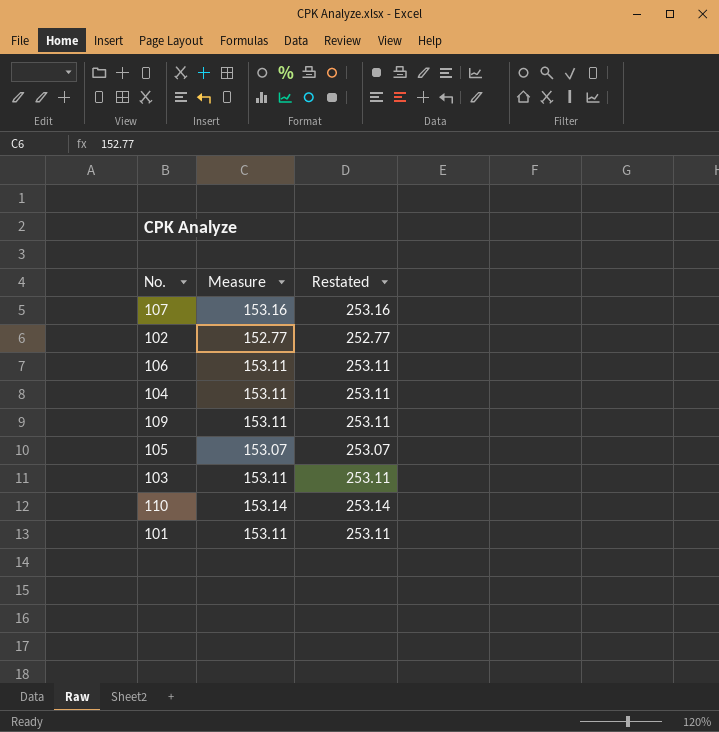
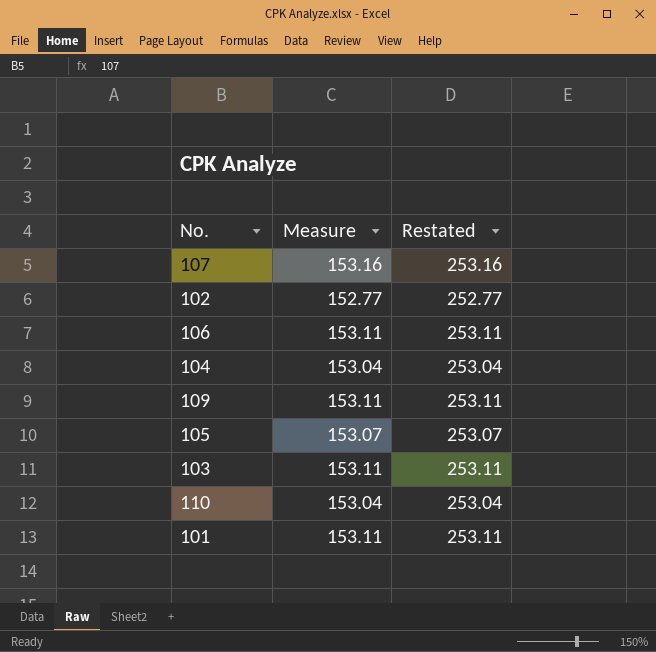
104 | Measure: 153.11 -> 153.04
104 | Restated: 253.11 -> 253.04
110 | Measure: 153.14 -> 153.04
110 | Restated: 253.14 -> 253.04

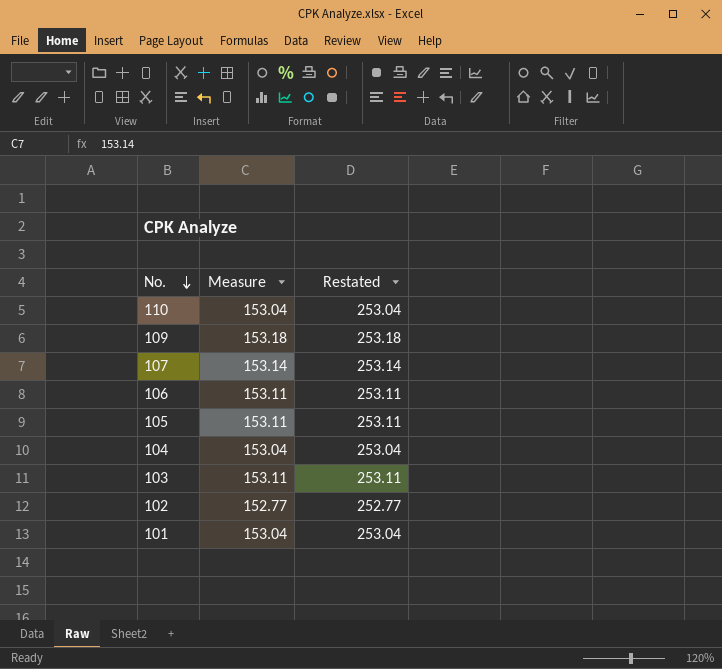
row order: none -> No. descending
109 | Measure: 153.11 -> 153.18
109 | Restated: 253.11 -> 253.18
107 | Measure: 153.16 -> 153.14
107 | Restated: 253.16 -> 253.14
105 | Measure: 153.07 -> 153.11
105 | Restated: 253.07 -> 253.11
101 | Measure: 153.11 -> 153.04
101 | Restated: 253.11 -> 253.04

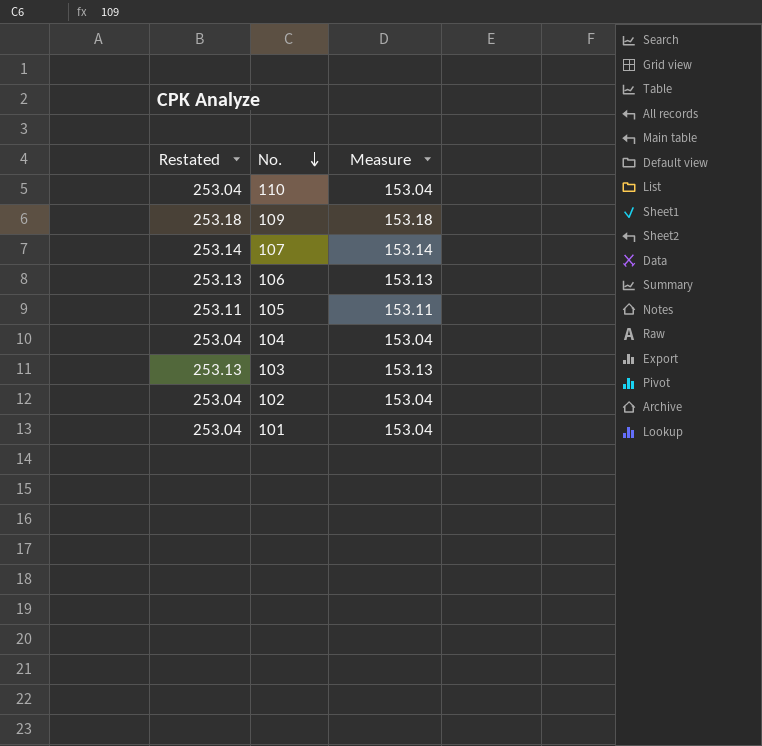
column Restated | position: 3 -> 1
106 | Restated: 253.11 -> 253.13
106 | Measure: 153.11 -> 153.13
103 | Restated: 253.11 -> 253.13
103 | Measure: 153.11 -> 153.13
102 | Restated: 252.77 -> 253.04
102 | Measure: 152.77 -> 153.04

